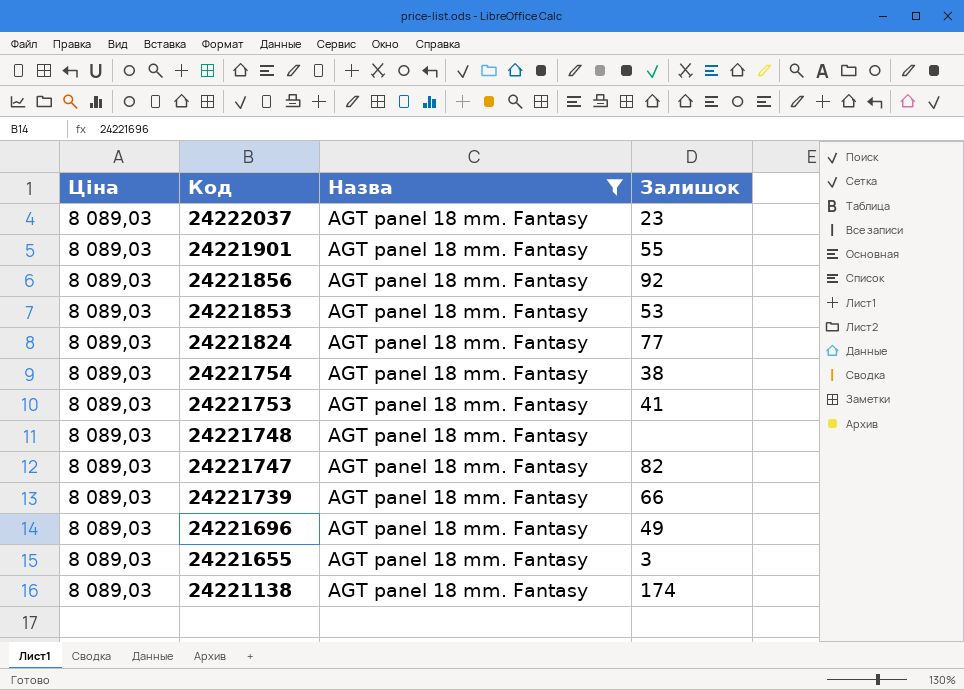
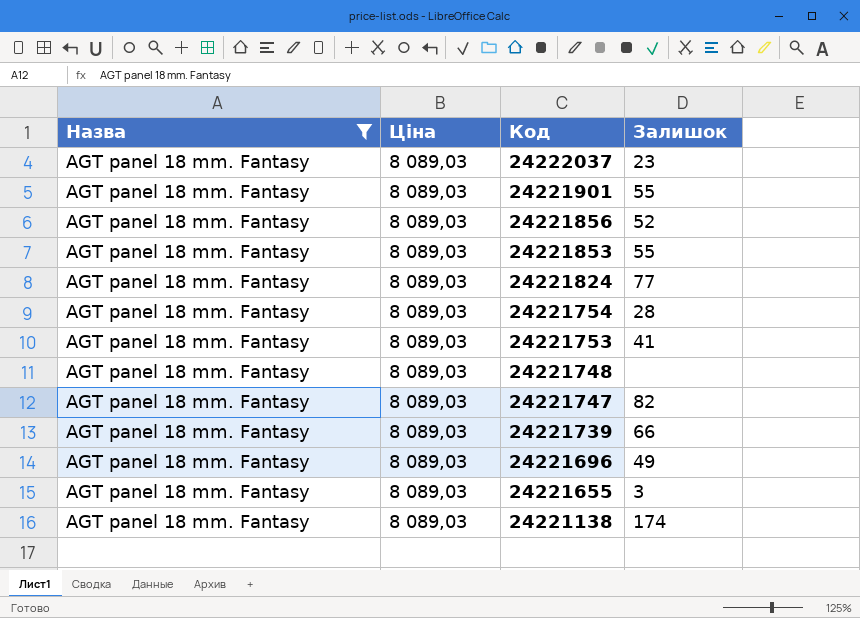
column Назва | position: 3 -> 1
24221856 | Залишок: 92 -> 52
24221853 | Залишок: 53 -> 55
24221754 | Залишок: 38 -> 28

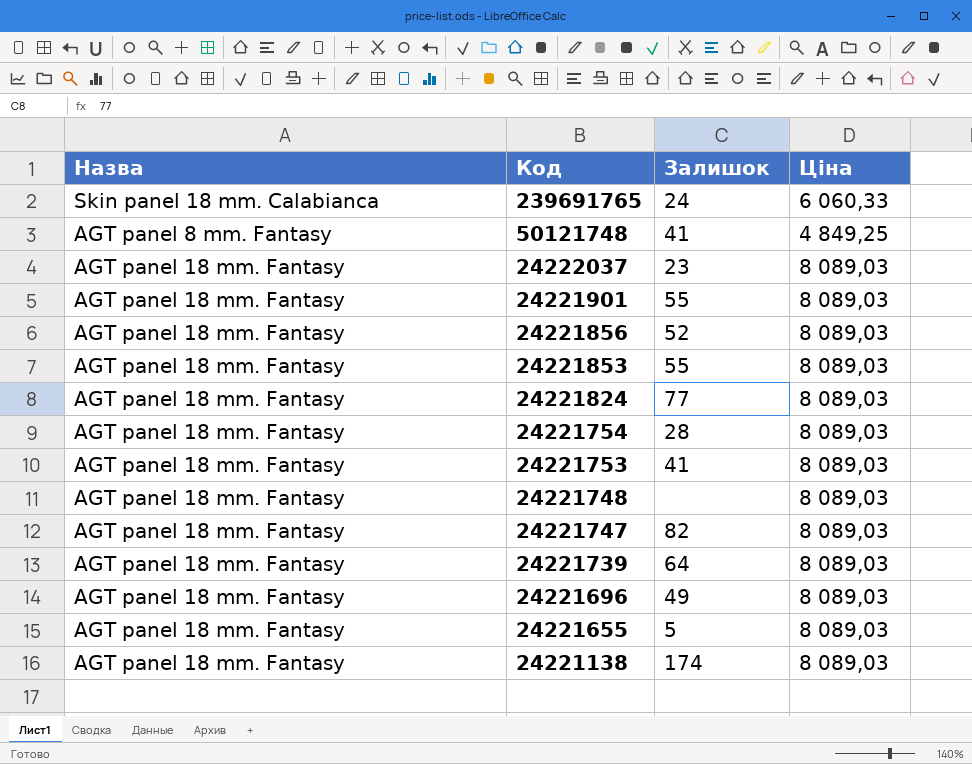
filter: Назва = AGT panel 18 mm. Fantasy -> none
column Ціна | position: 2 -> 4
24221739 | Залишок: 66 -> 64
24221655 | Залишок: 3 -> 5

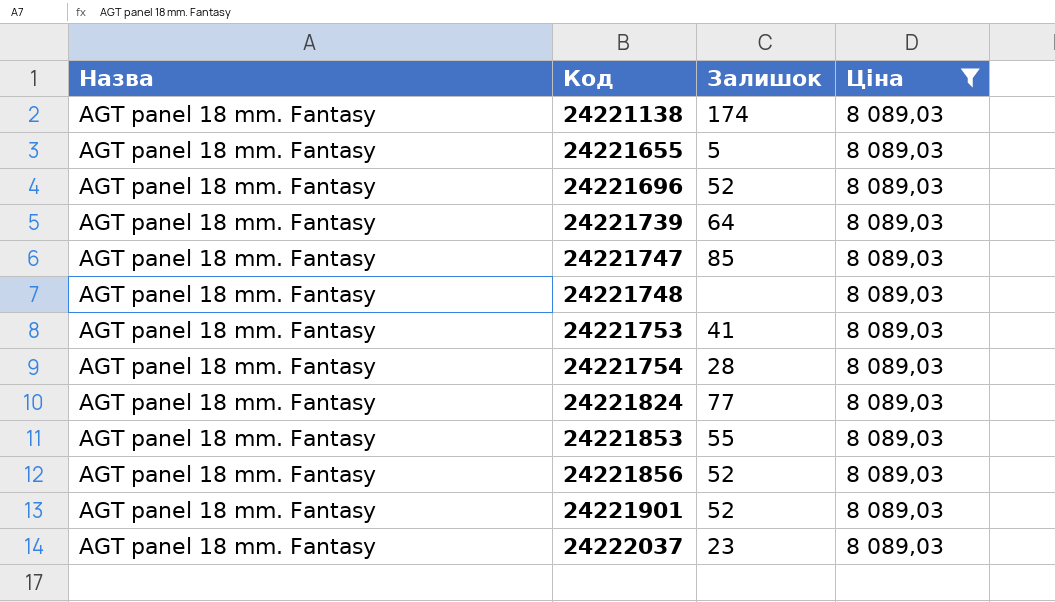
filter: none -> Ціна = 8 089,03
row order: Код descending -> Код ascending
24221696 | Залишок: 49 -> 52
24221747 | Залишок: 82 -> 85
24221901 | Залишок: 55 -> 52

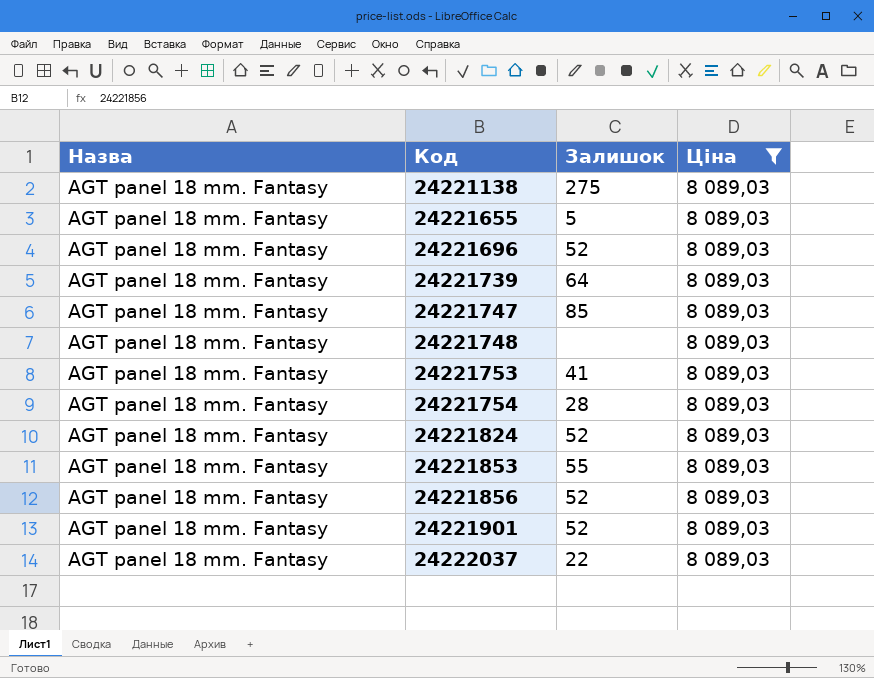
24221138 | Залишок: 174 -> 275
24221824 | Залишок: 77 -> 52
24222037 | Залишок: 23 -> 22

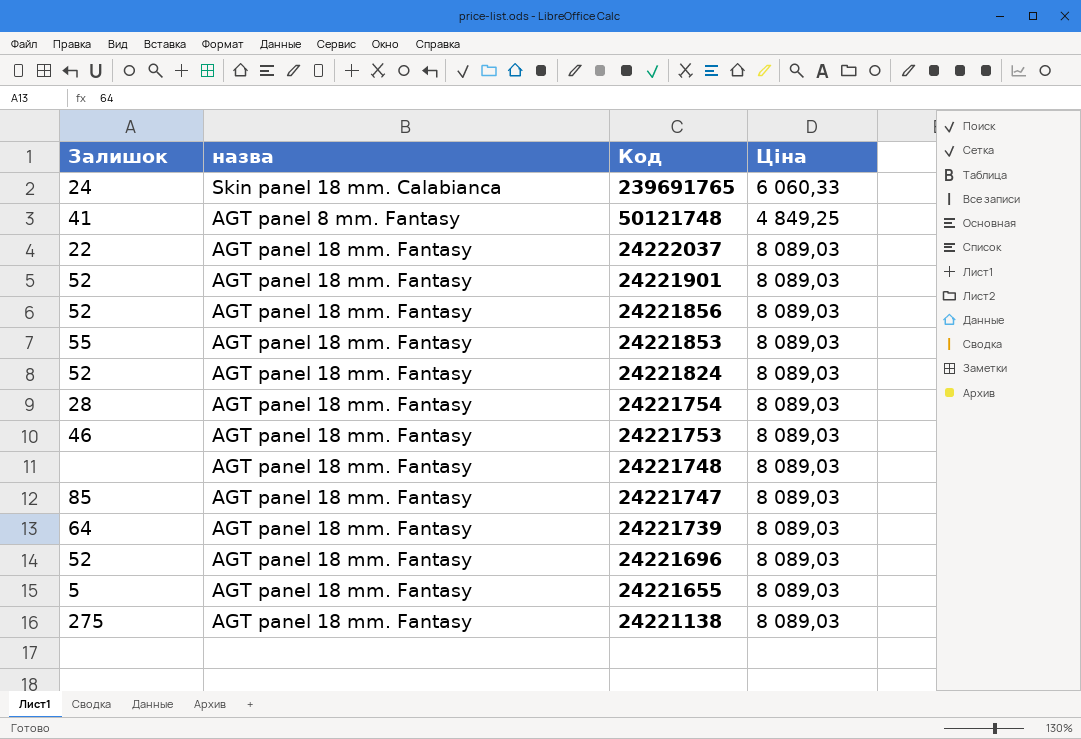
filter: Ціна = 8 089,03 -> none
row order: Код ascending -> Код descending
column Залишок | position: 3 -> 1
column name: Назва -> назва
24221753 | Залишок: 41 -> 46

